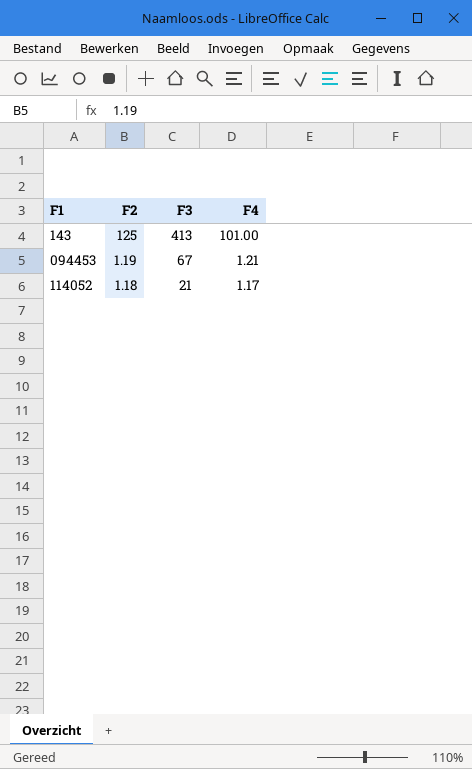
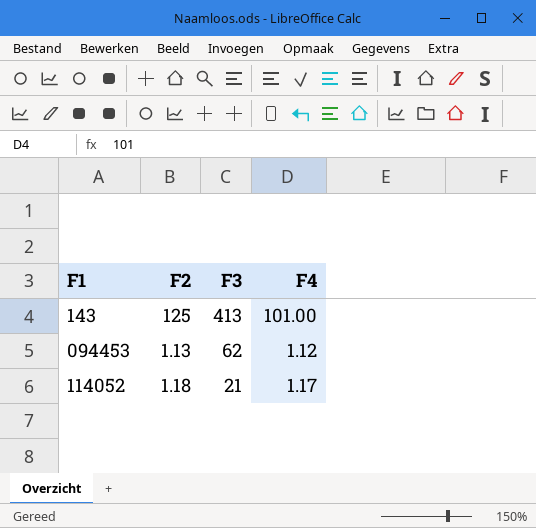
094453 | F2: 1.19 -> 1.13
094453 | F3: 67 -> 62
094453 | F4: 1.21 -> 1.12

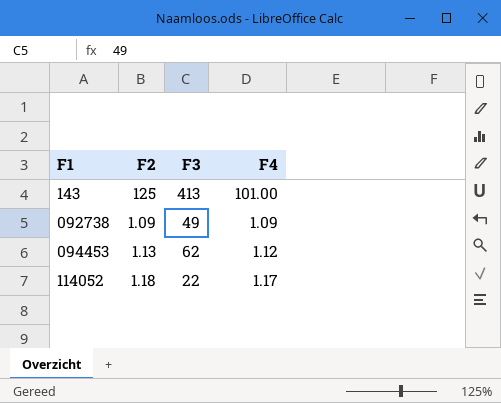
row 092738: none -> 1.09 | 49 | 1.09
114052 | F3: 21 -> 22

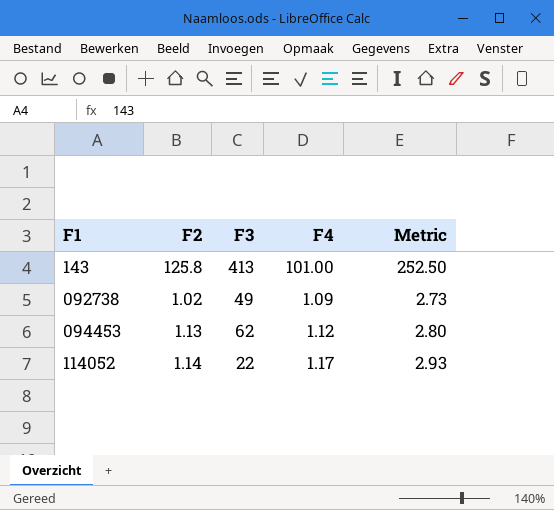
column Metric | formula: none -> [F4] * 2.5
143 | F2: 125 -> 125.8
092738 | F2: 1.09 -> 1.02
114052 | F2: 1.18 -> 1.14

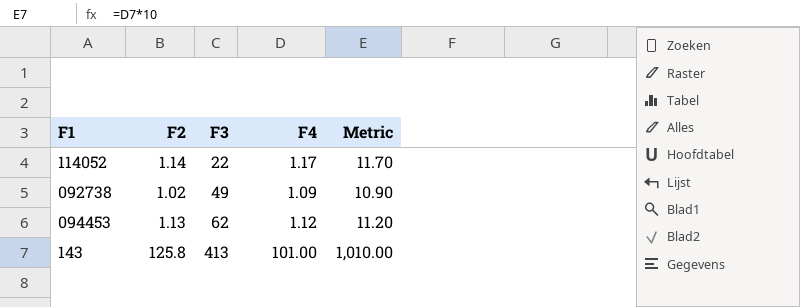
row order: F1 ascending -> F3 ascending
column Metric | formula: [F4] * 2.5 -> [F4] * 10

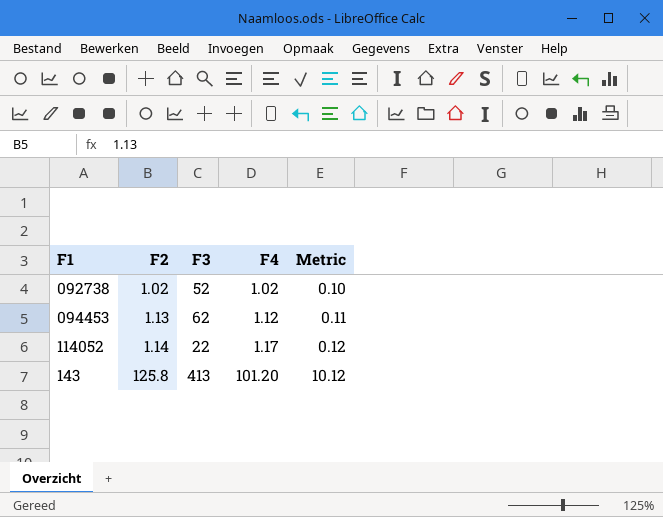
row order: F3 ascending -> F2 ascending
column Metric | formula: [F4] * 10 -> [F4] * 0.1
092738 | F3: 49 -> 52
092738 | F4: 1.09 -> 1.02
143 | F4: 101.00 -> 101.20

